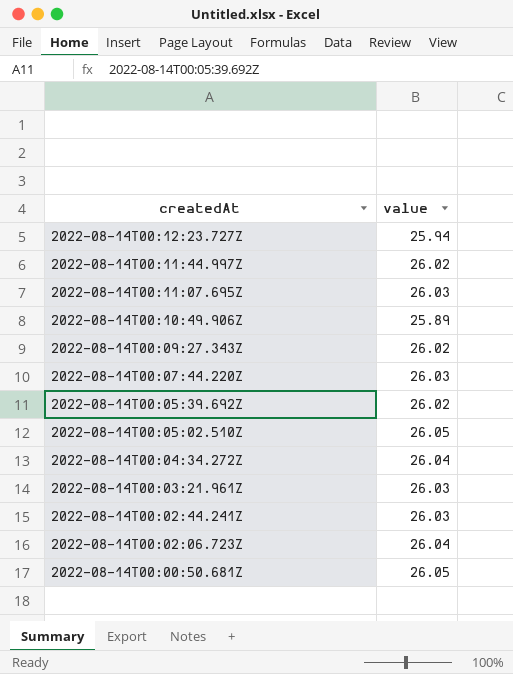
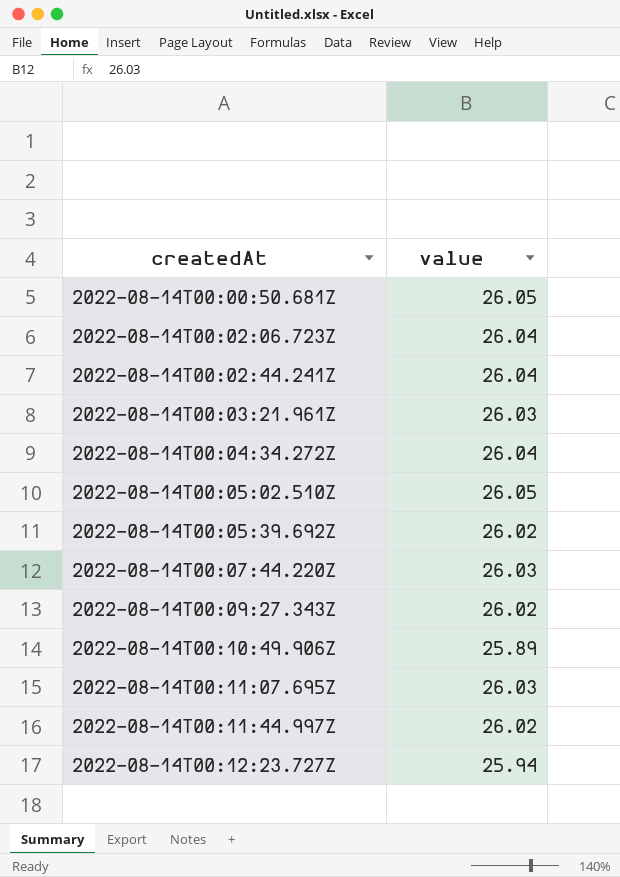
row order: createdAt descending -> createdAt ascending
2022-08-14T00:02:44.241Z | value: 26.03 -> 26.04

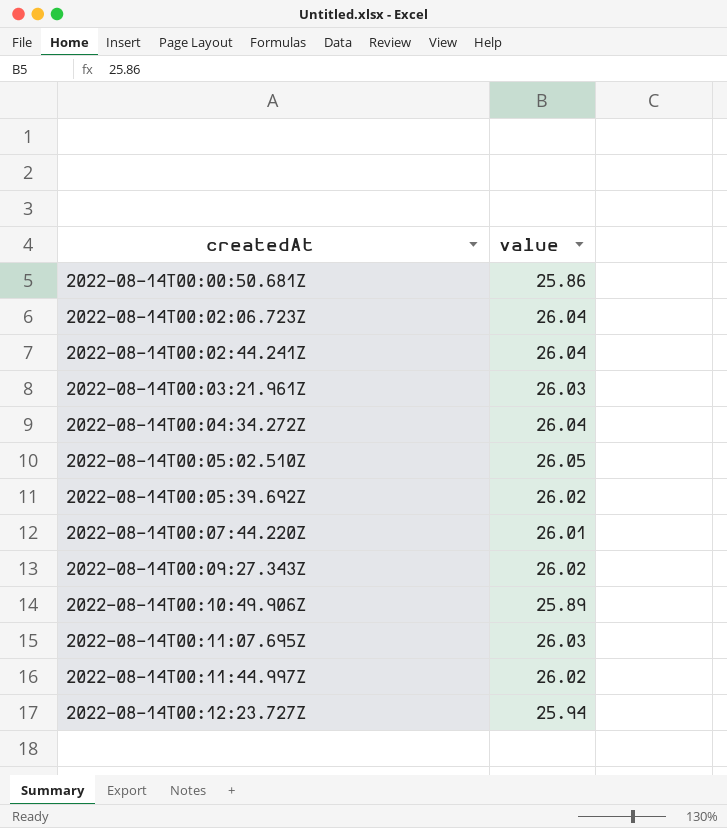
2022-08-14T00:00:50.681Z | value: 26.05 -> 25.86
2022-08-14T00:07:44.220Z | value: 26.03 -> 26.01

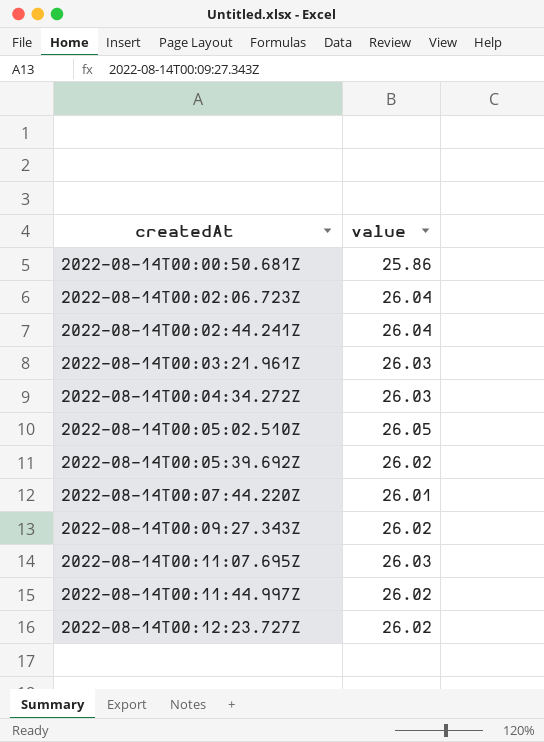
row 2022-08-14T00:10:49.906Z: 25.89 -> none
2022-08-14T00:04:34.272Z | value: 26.04 -> 26.03
2022-08-14T00:12:23.727Z | value: 25.94 -> 26.02

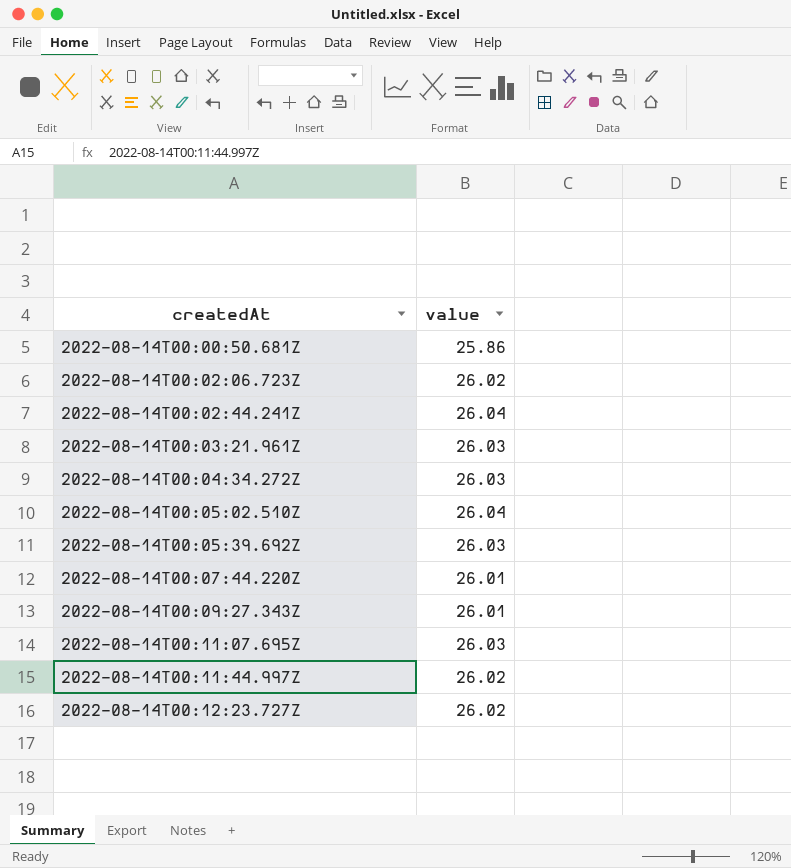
2022-08-14T00:02:06.723Z | value: 26.04 -> 26.02
2022-08-14T00:05:02.510Z | value: 26.05 -> 26.04
2022-08-14T00:05:39.692Z | value: 26.02 -> 26.03
2022-08-14T00:09:27.343Z | value: 26.02 -> 26.01

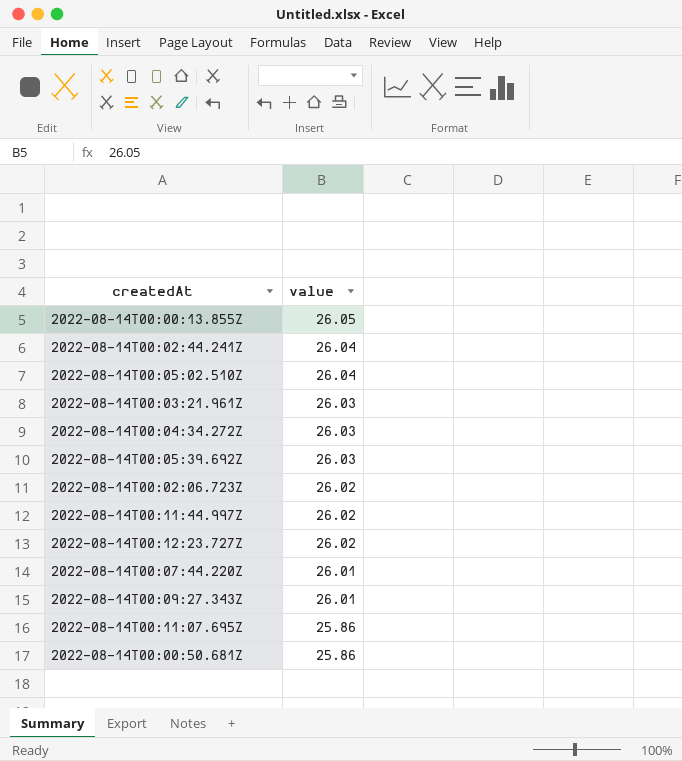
row order: createdAt ascending -> value descending
row 2022-08-14T00:00:13.855Z: none -> 26.05
2022-08-14T00:11:07.695Z | value: 26.03 -> 25.86

